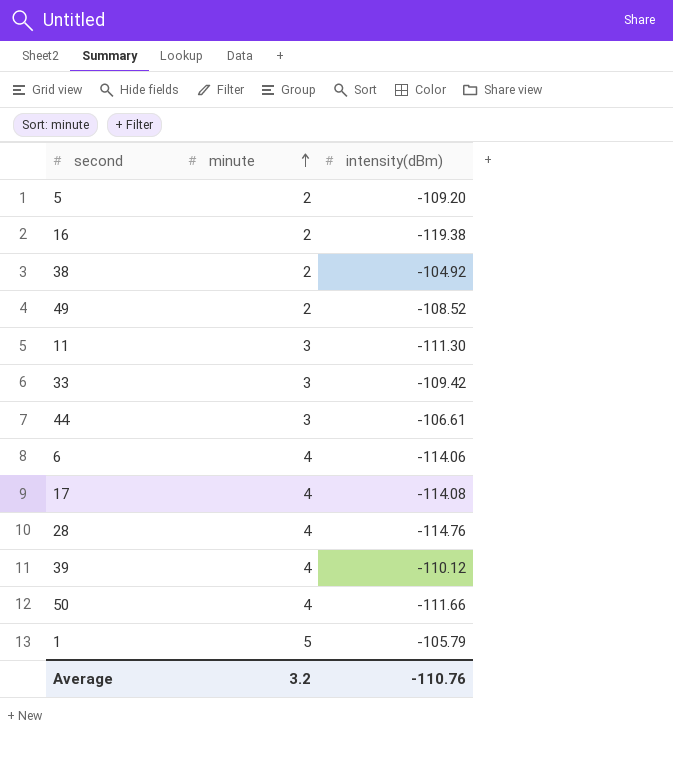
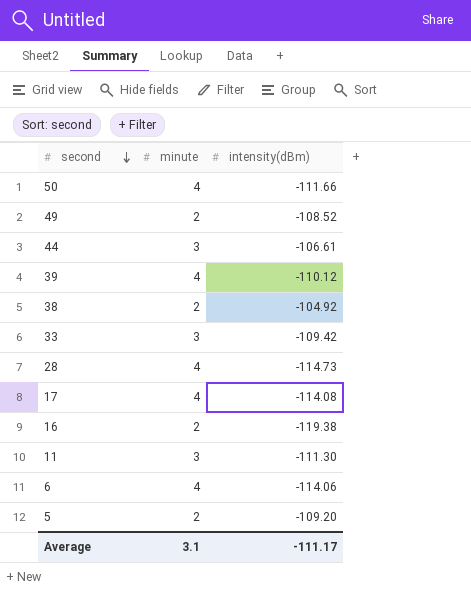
row order: minute ascending -> second descending
row 1: 5 | -105.79 -> none
28 | intensity(dBm): -114.76 -> -114.73
Average | minute: 3.2 -> 3.1
Average | intensity(dBm): -110.76 -> -111.17

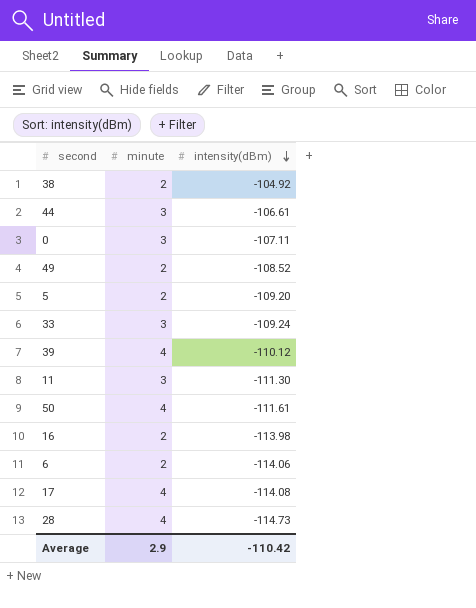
row order: second descending -> intensity(dBm) descending
row 0: none -> 3 | -107.11
33 | intensity(dBm): -109.42 -> -109.24
50 | intensity(dBm): -111.66 -> -111.61
16 | intensity(dBm): -119.38 -> -113.98
6 | minute: 4 -> 2
Average | minute: 3.1 -> 2.9
Average | intensity(dBm): -111.17 -> -110.42

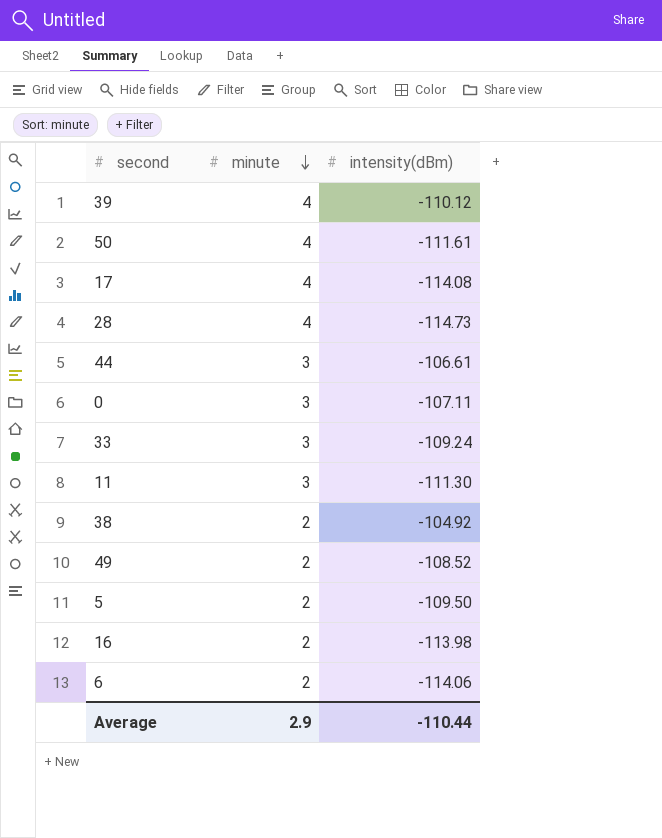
row order: intensity(dBm) descending -> minute descending
5 | intensity(dBm): -109.20 -> -109.50
Average | intensity(dBm): -110.42 -> -110.44

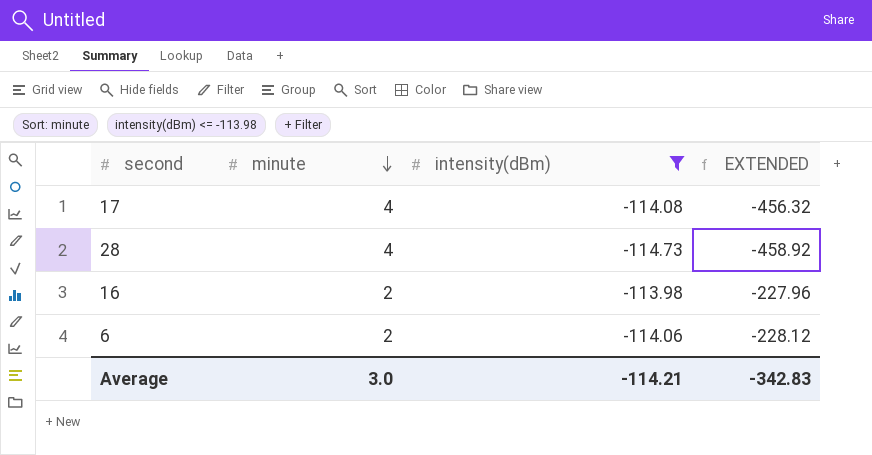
filter: none -> intensity(dBm) <= -113.98
column EXTENDED | formula: none -> [minute] * [intensity(dBm)]
Average | minute: 2.9 -> 3.0
Average | intensity(dBm): -110.44 -> -114.21

